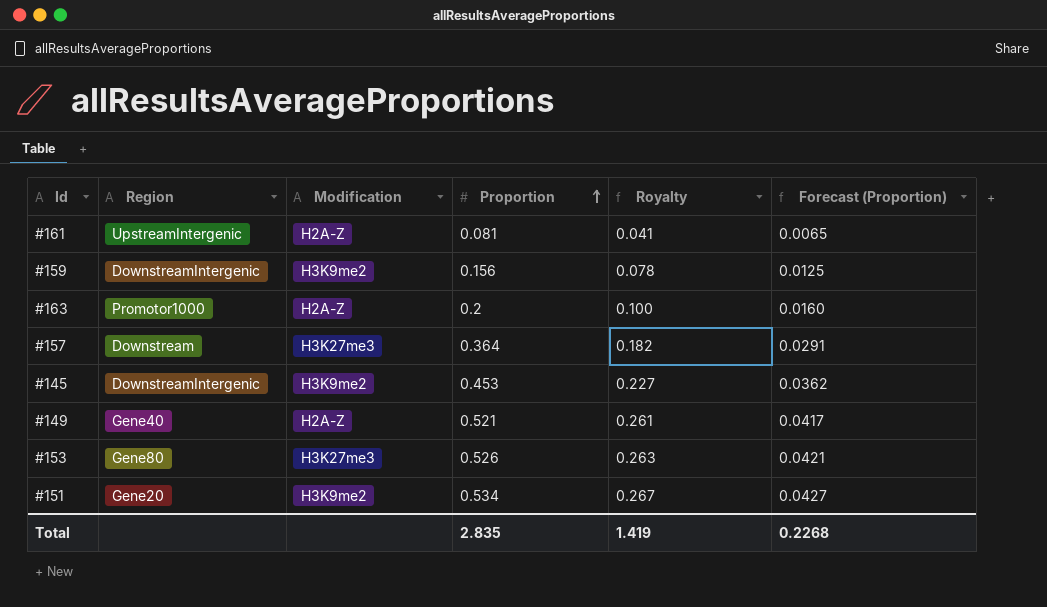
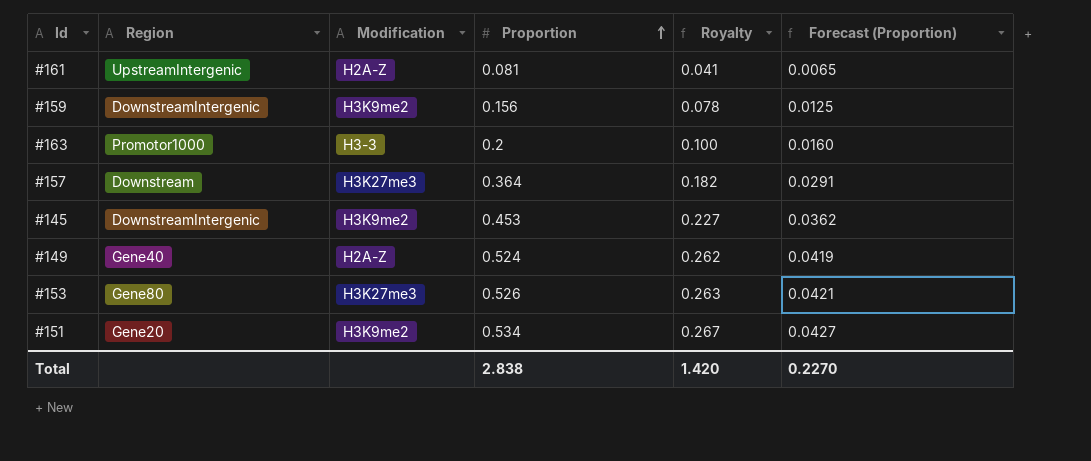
#163 | Modification: H2A-Z -> H3-3
#149 | Proportion: 0.521 -> 0.524
#149 | Royalty: 0.261 -> 0.262
#149 | Forecast (Proportion): 0.0417 -> 0.0419
Total | Proportion: 2.835 -> 2.838
Total | Royalty: 1.419 -> 1.420
Total | Forecast (Proportion): 0.2268 -> 0.2270

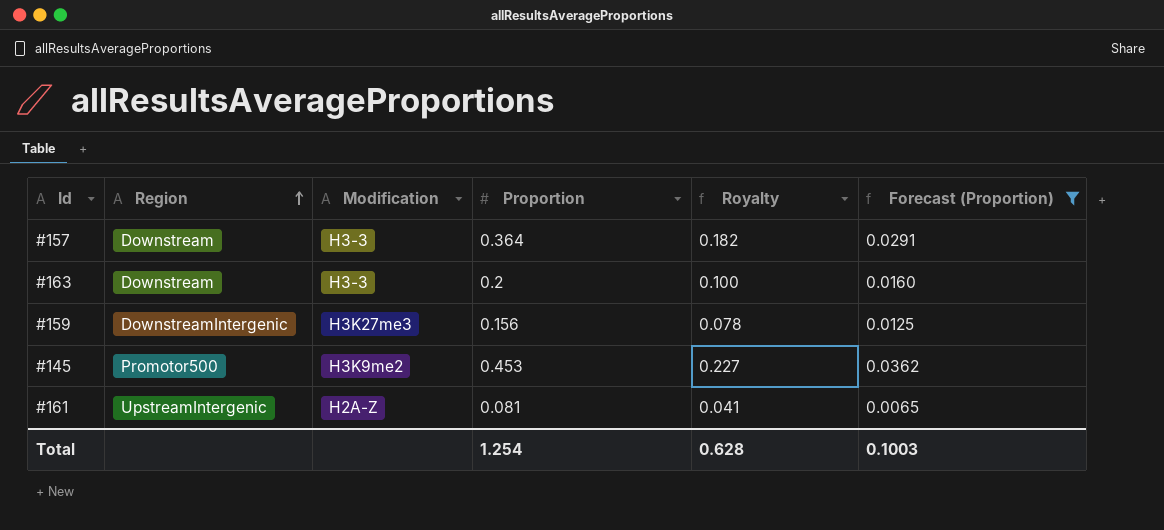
filter: none -> Forecast (Proportion) <= 0.0362
row order: Proportion ascending -> Region ascending
#157 | Modification: H3K27me3 -> H3-3
#163 | Region: Promotor1000 -> Downstream
#159 | Modification: H3K9me2 -> H3K27me3
#145 | Region: DownstreamIntergenic -> Promotor500
Total | Proportion: 2.838 -> 1.254
Total | Royalty: 1.420 -> 0.628
Total | Forecast (Proportion): 0.2270 -> 0.1003

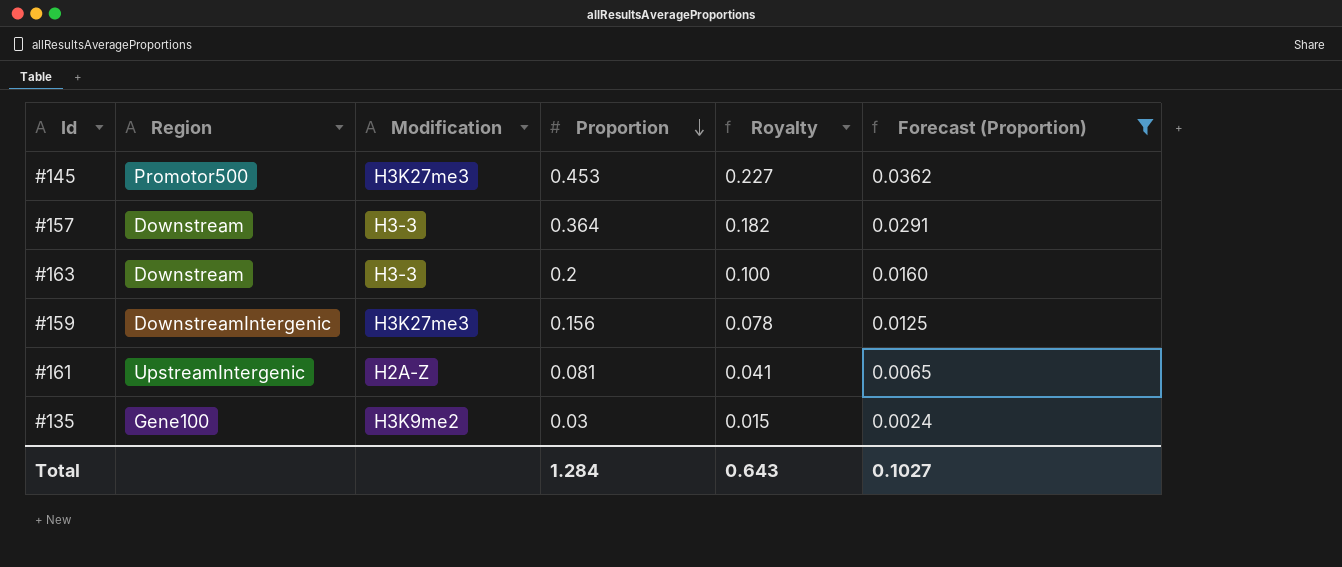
row order: Region ascending -> Proportion descending
#145 | Modification: H3K9me2 -> H3K27me3
row #135: none -> Gene100 | H3K9me2 | 0.03 | 0.015 | 0.0024
Total | Proportion: 1.254 -> 1.284
Total | Royalty: 0.628 -> 0.643
Total | Forecast (Proportion): 0.1003 -> 0.1027

